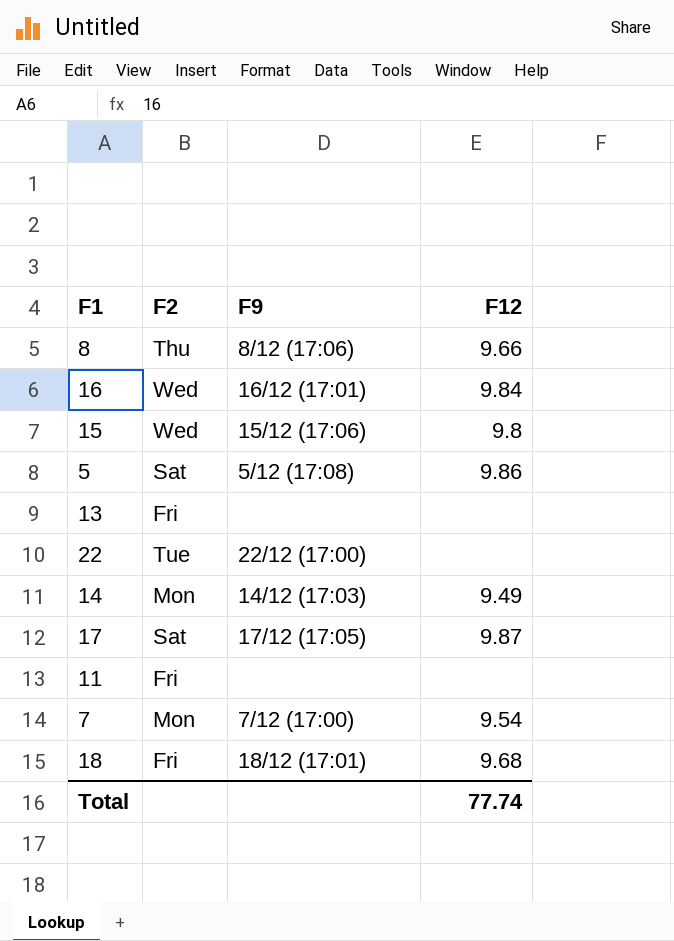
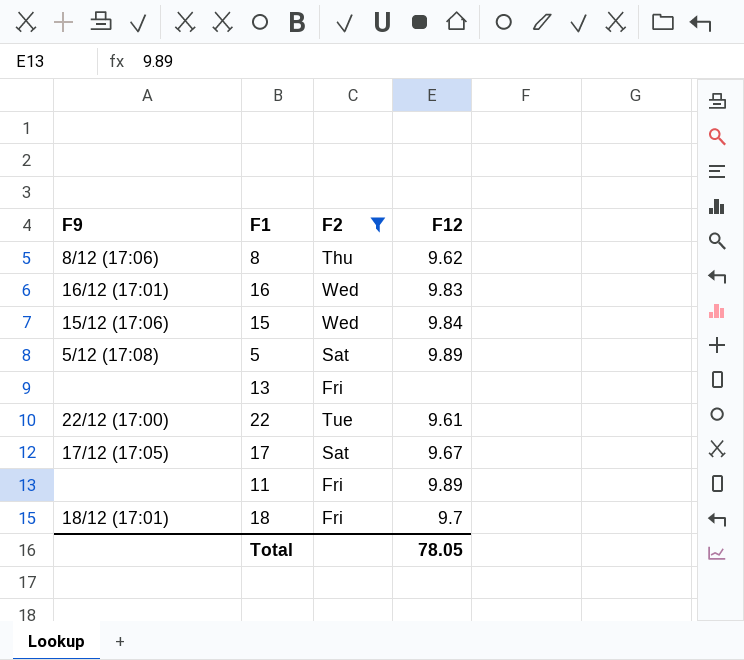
filter: none -> F2 != Mon
column F9 | position: 3 -> 1
8 | F12: 9.66 -> 9.62
16 | F12: 9.84 -> 9.83
15 | F12: 9.8 -> 9.84
5 | F12: 9.86 -> 9.89
22 | F12: none -> 9.61
17 | F12: 9.87 -> 9.67
11 | F12: none -> 9.89
18 | F12: 9.68 -> 9.7
Total | F12: 77.74 -> 78.05

